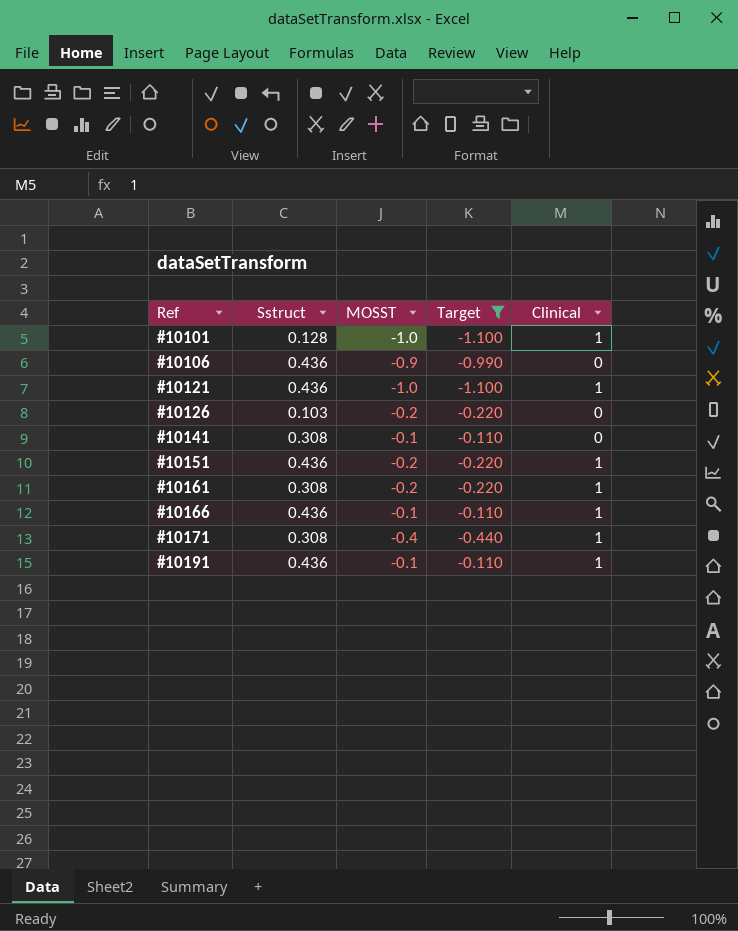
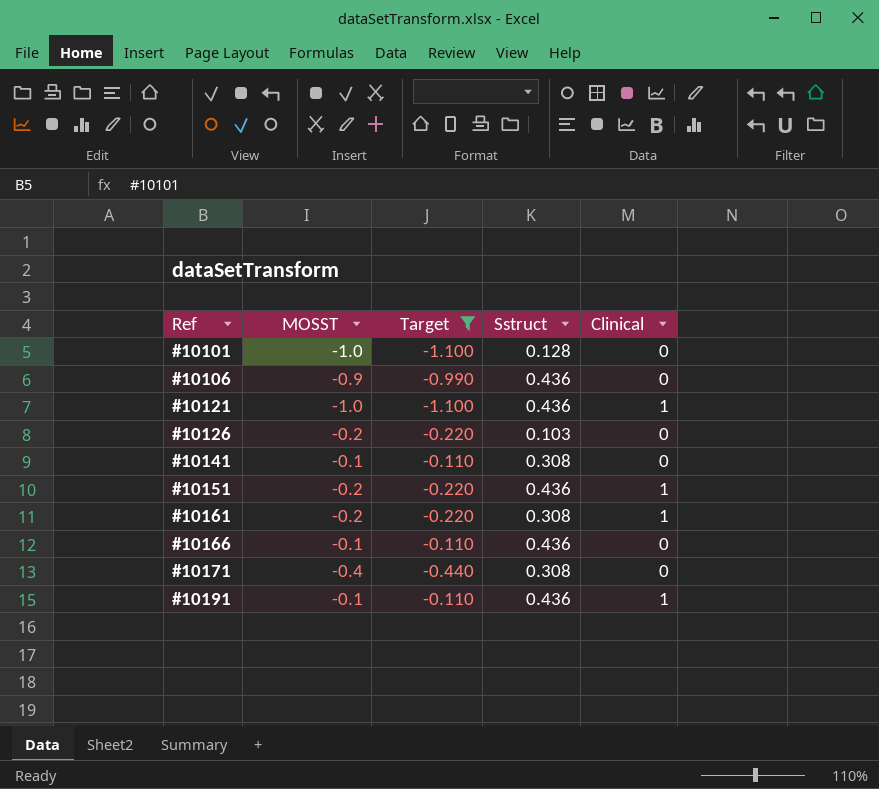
column Sstruct | position: 2 -> 4
#10101 | Clinical: 1 -> 0
#10166 | Clinical: 1 -> 0
#10171 | Clinical: 1 -> 0

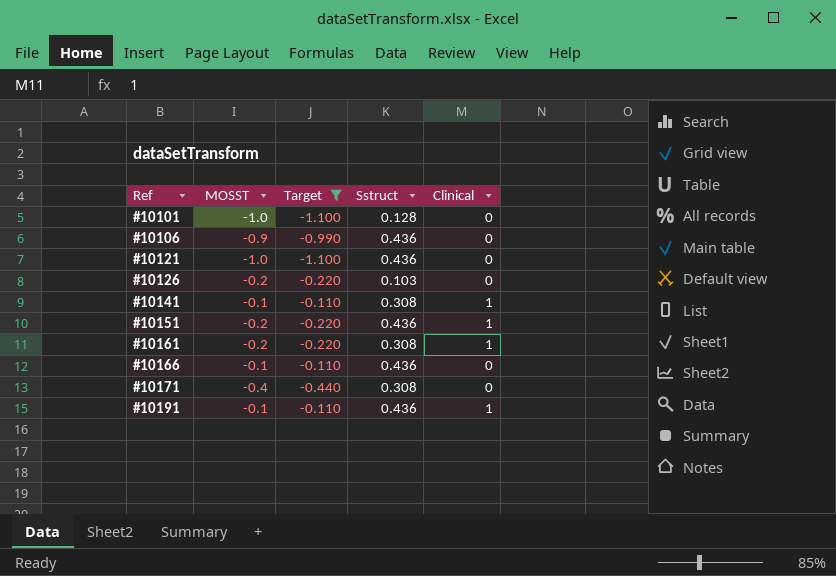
#10121 | Clinical: 1 -> 0
#10141 | Clinical: 0 -> 1

